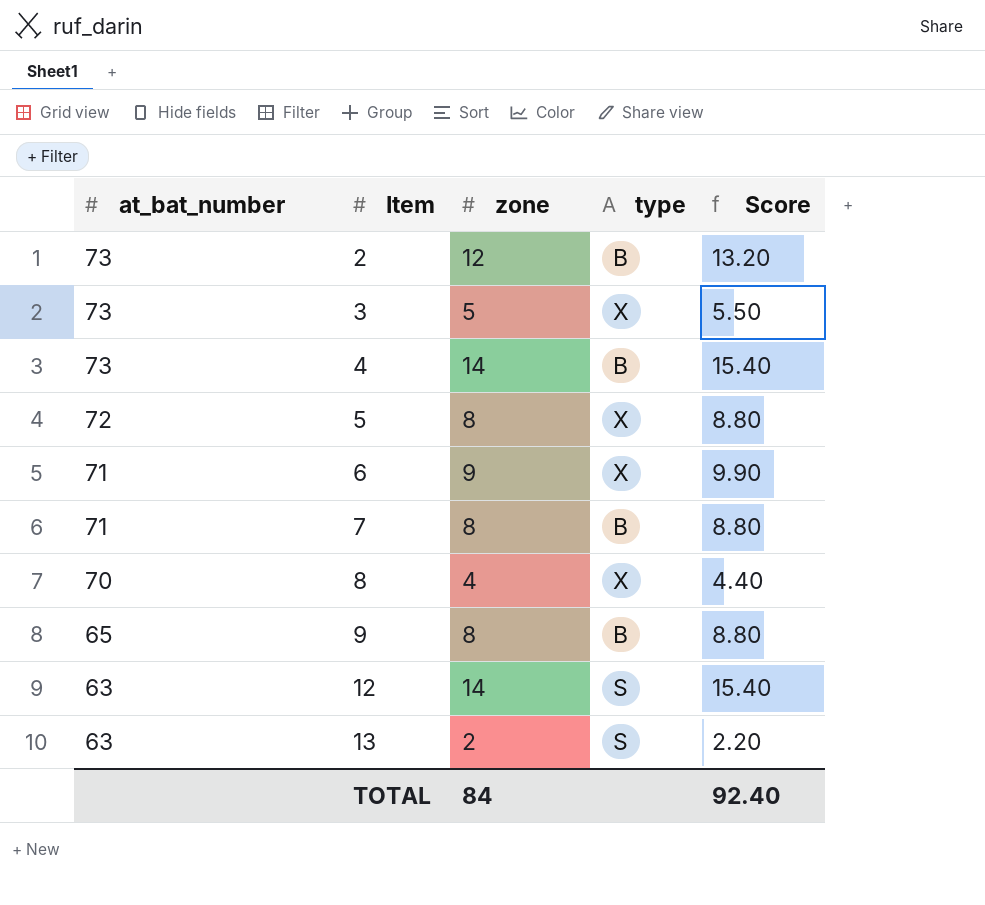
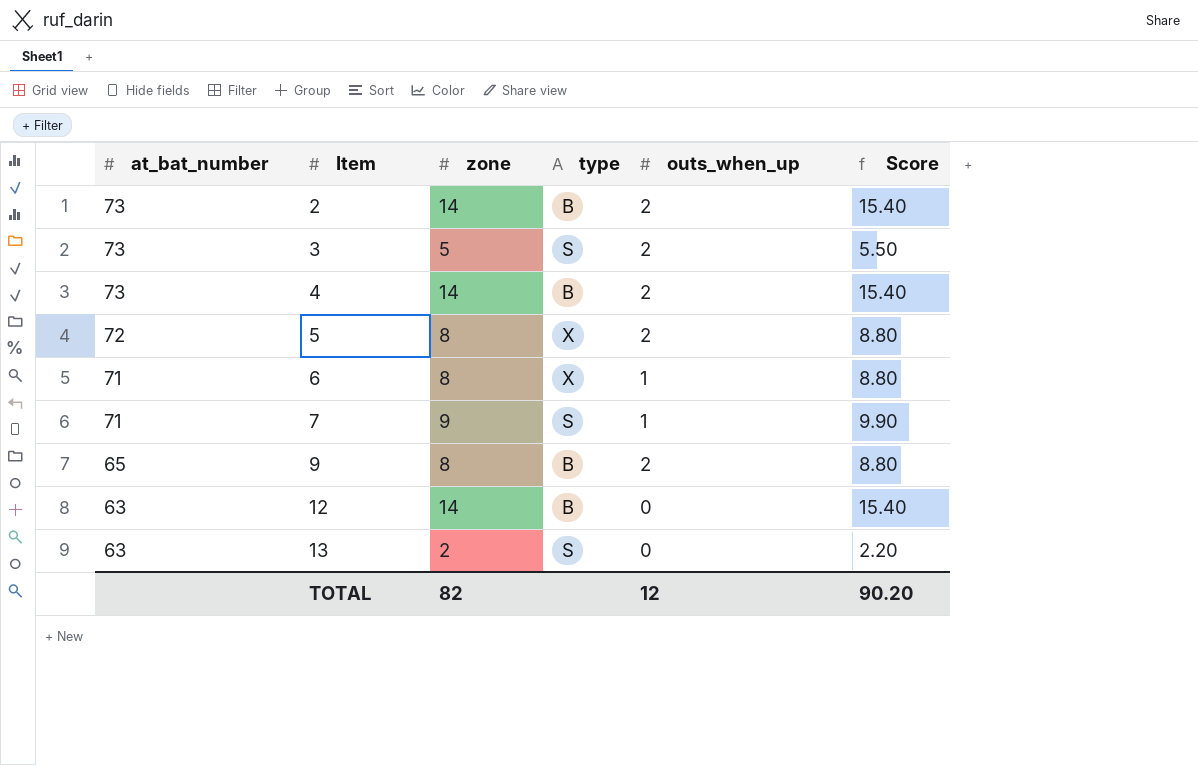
column outs_when_up | position: none -> 5
row 8: 70 | 4 | X | 4.40 -> none
2 | zone: 12 -> 14
2 | Score: 13.20 -> 15.40
3 | type: X -> S
6 | zone: 9 -> 8
6 | Score: 9.90 -> 8.80
7 | zone: 8 -> 9
7 | type: B -> S
7 | Score: 8.80 -> 9.90
12 | type: S -> B
TOTAL | zone: 84 -> 82
TOTAL | Score: 92.40 -> 90.20

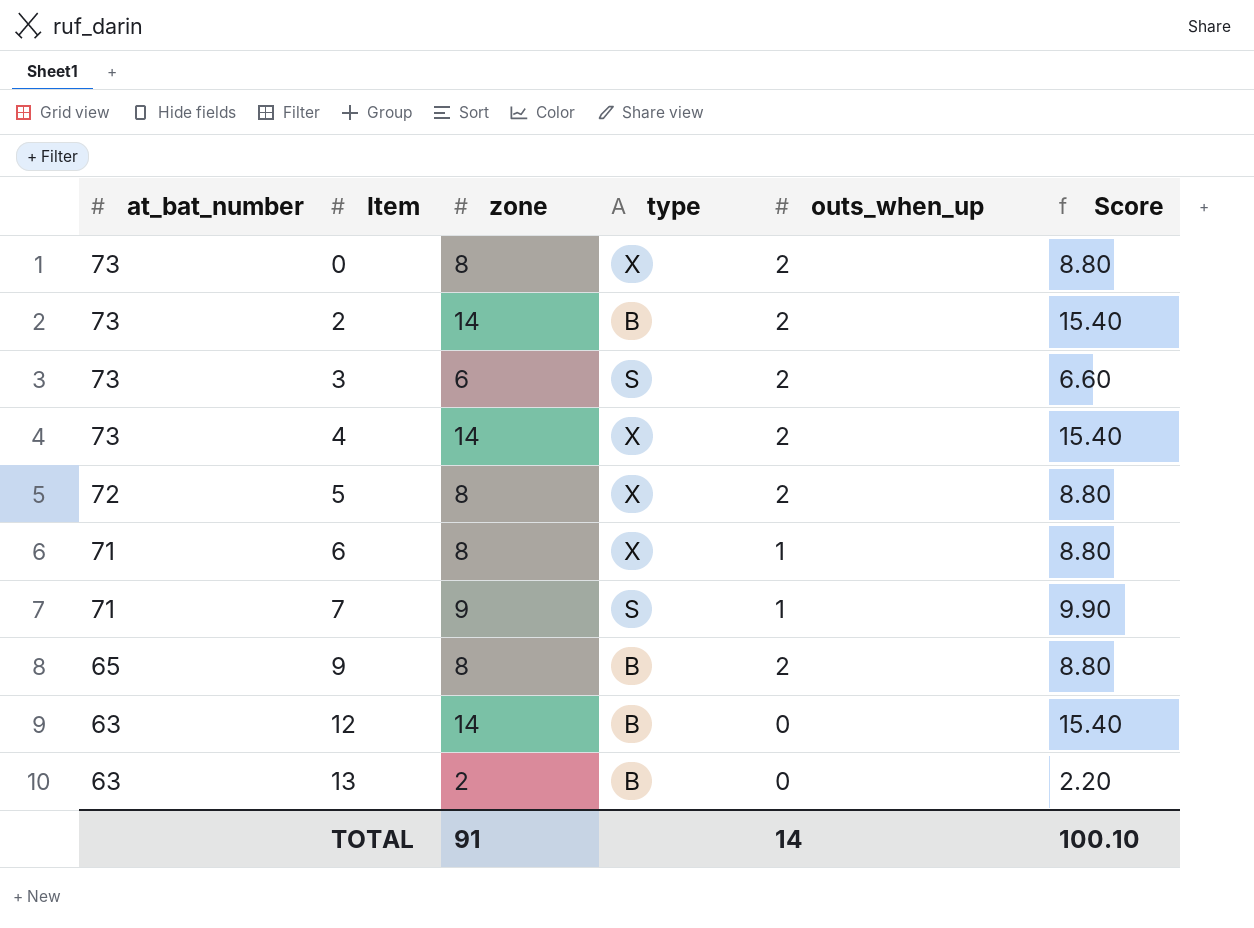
row 0: none -> 73 | 8 | X | 2 | 8.80
3 | zone: 5 -> 6
3 | Score: 5.50 -> 6.60
4 | type: B -> X
13 | type: S -> B
TOTAL | zone: 82 -> 91
TOTAL | outs_when_up: 12 -> 14
TOTAL | Score: 90.20 -> 100.10

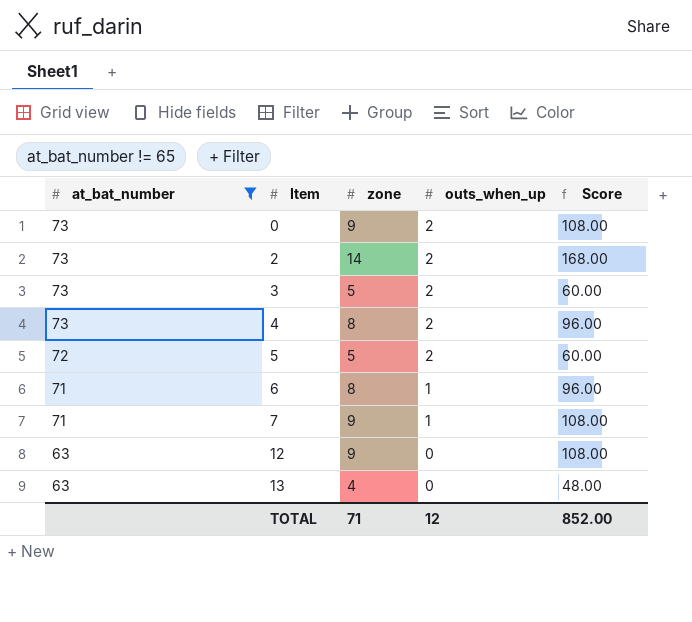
filter: none -> at_bat_number != 65
column type | position: 4 -> none
column Score | formula: [zone] * 1.1 -> [zone] * 12
0 | zone: 8 -> 9
3 | zone: 6 -> 5
4 | zone: 14 -> 8
5 | zone: 8 -> 5
12 | zone: 14 -> 9
13 | zone: 2 -> 4
TOTAL | zone: 91 -> 71
TOTAL | outs_when_up: 14 -> 12
TOTAL | Score: 100.10 -> 852.00

